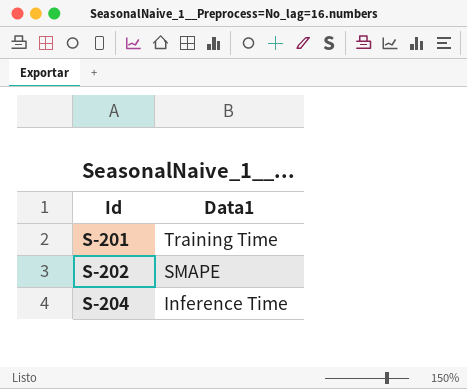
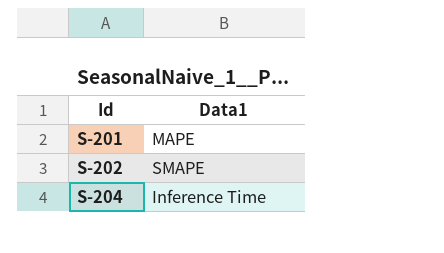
S-201 | Data1: Training Time -> MAPE

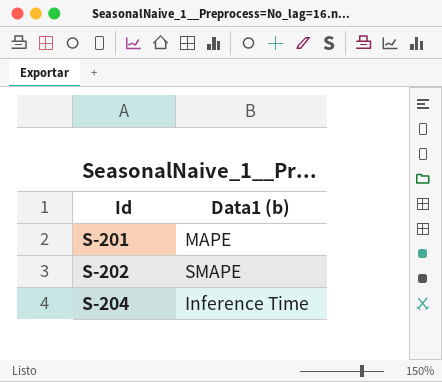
column name: Data1 -> Data1 (b)

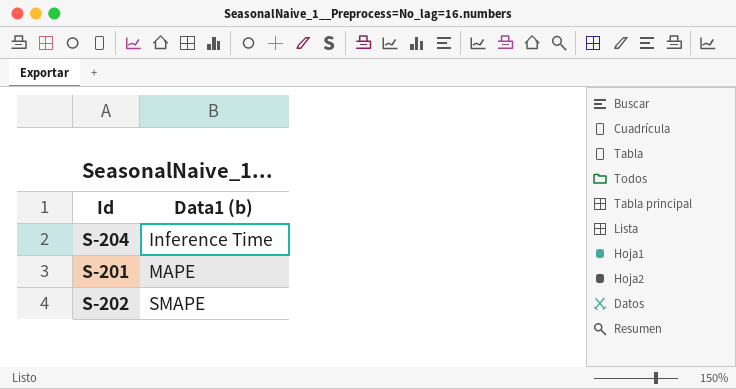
row order: Id ascending -> Data1 (b) ascending

